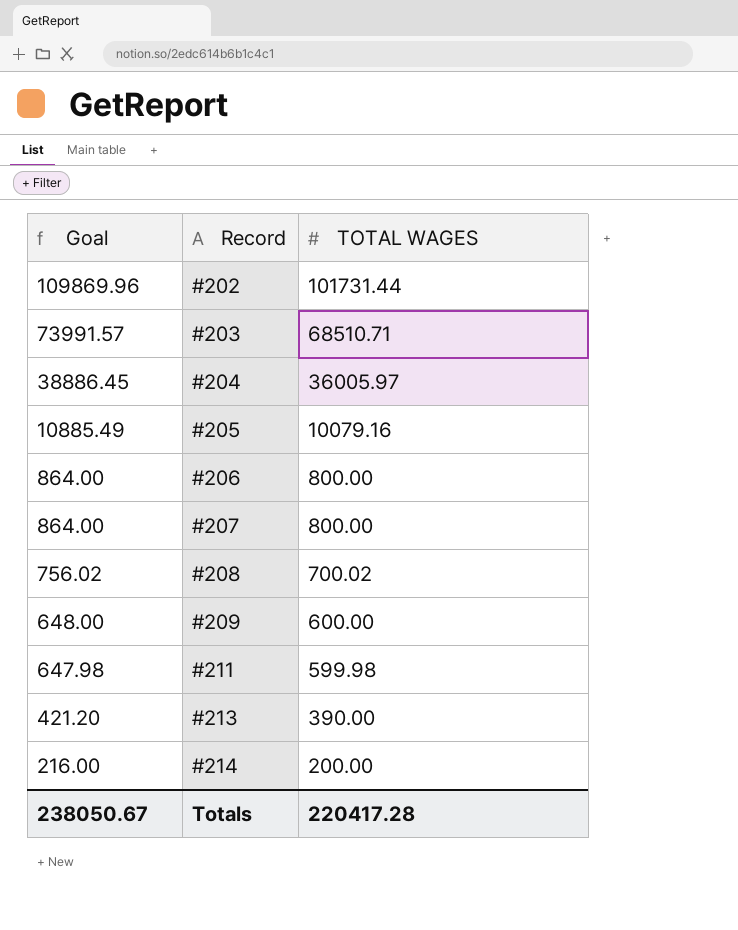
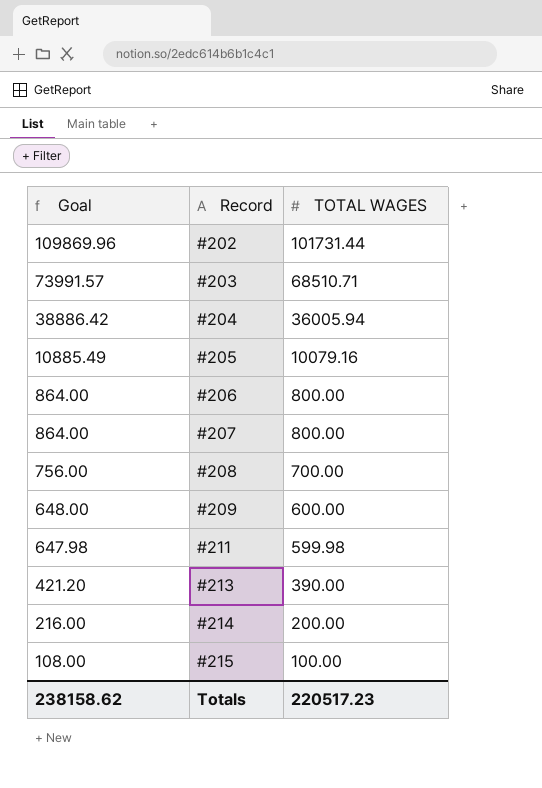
#204 | Goal: 38886.45 -> 38886.42
#204 | TOTAL WAGES: 36005.97 -> 36005.94
#208 | Goal: 756.02 -> 756.00
#208 | TOTAL WAGES: 700.02 -> 700.00
row #215: none -> 108.00 | 100.00
Totals | Goal: 238050.67 -> 238158.62
Totals | TOTAL WAGES: 220417.28 -> 220517.23

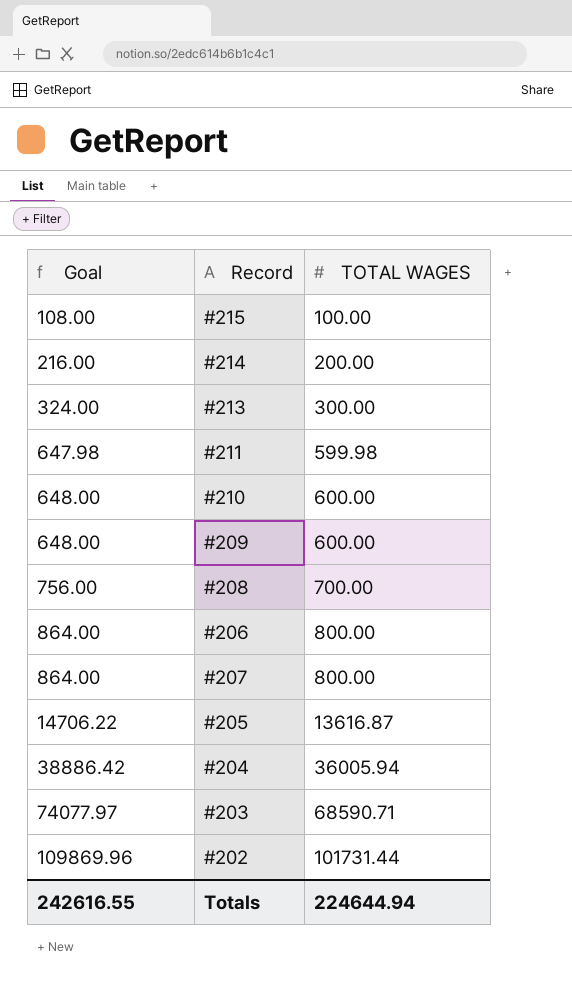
row order: Goal descending -> Goal ascending
#213 | Goal: 421.20 -> 324.00
#213 | TOTAL WAGES: 390.00 -> 300.00
row #210: none -> 648.00 | 600.00
#205 | Goal: 10885.49 -> 14706.22
#205 | TOTAL WAGES: 10079.16 -> 13616.87
#203 | Goal: 73991.57 -> 74077.97
#203 | TOTAL WAGES: 68510.71 -> 68590.71
Totals | Goal: 238158.62 -> 242616.55
Totals | TOTAL WAGES: 220517.23 -> 224644.94

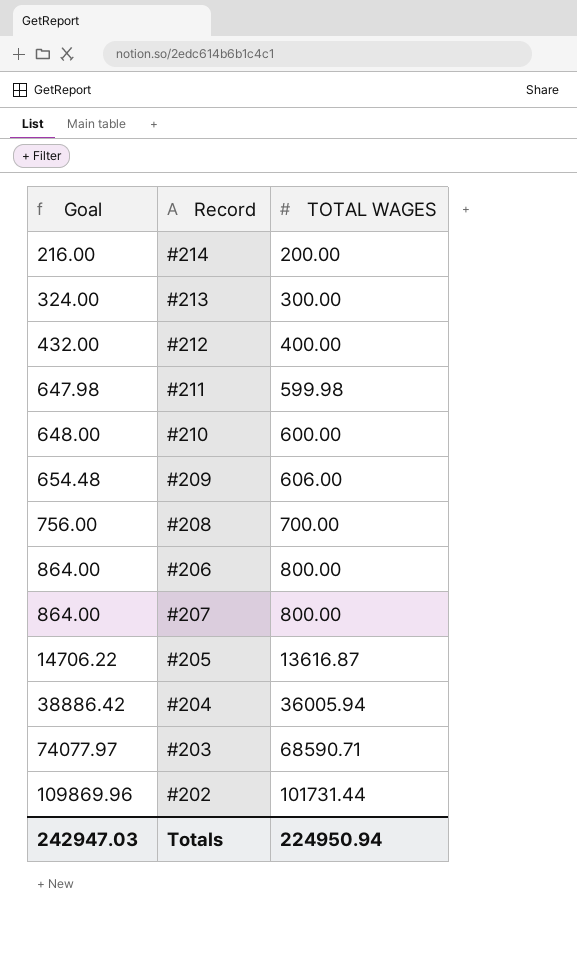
row #215: 108.00 | 100.00 -> none
row #212: none -> 432.00 | 400.00
#209 | Goal: 648.00 -> 654.48
#209 | TOTAL WAGES: 600.00 -> 606.00
Totals | Goal: 242616.55 -> 242947.03
Totals | TOTAL WAGES: 224644.94 -> 224950.94

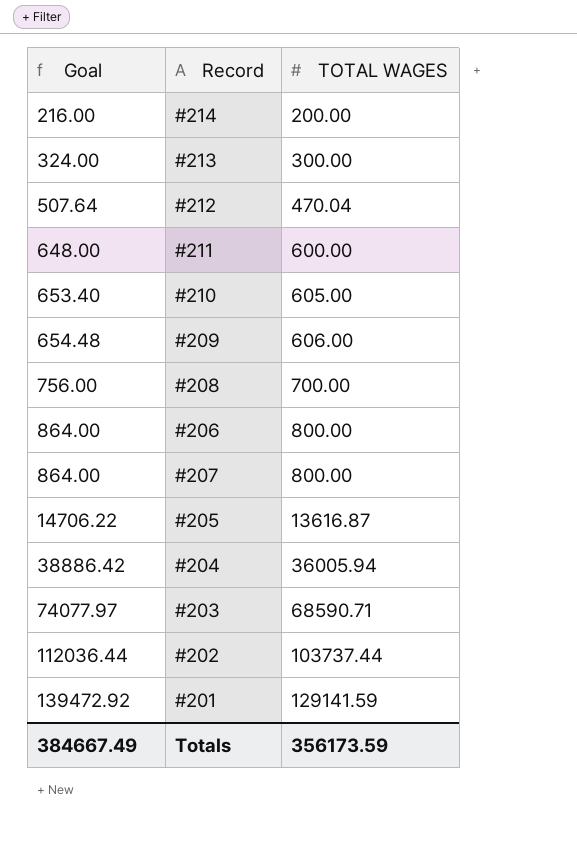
#212 | Goal: 432.00 -> 507.64
#212 | TOTAL WAGES: 400.00 -> 470.04
#211 | Goal: 647.98 -> 648.00
#211 | TOTAL WAGES: 599.98 -> 600.00
#210 | Goal: 648.00 -> 653.40
#210 | TOTAL WAGES: 600.00 -> 605.00
#202 | Goal: 109869.96 -> 112036.44
#202 | TOTAL WAGES: 101731.44 -> 103737.44
row #201: none -> 139472.92 | 129141.59
Totals | Goal: 242947.03 -> 384667.49
Totals | TOTAL WAGES: 224950.94 -> 356173.59

